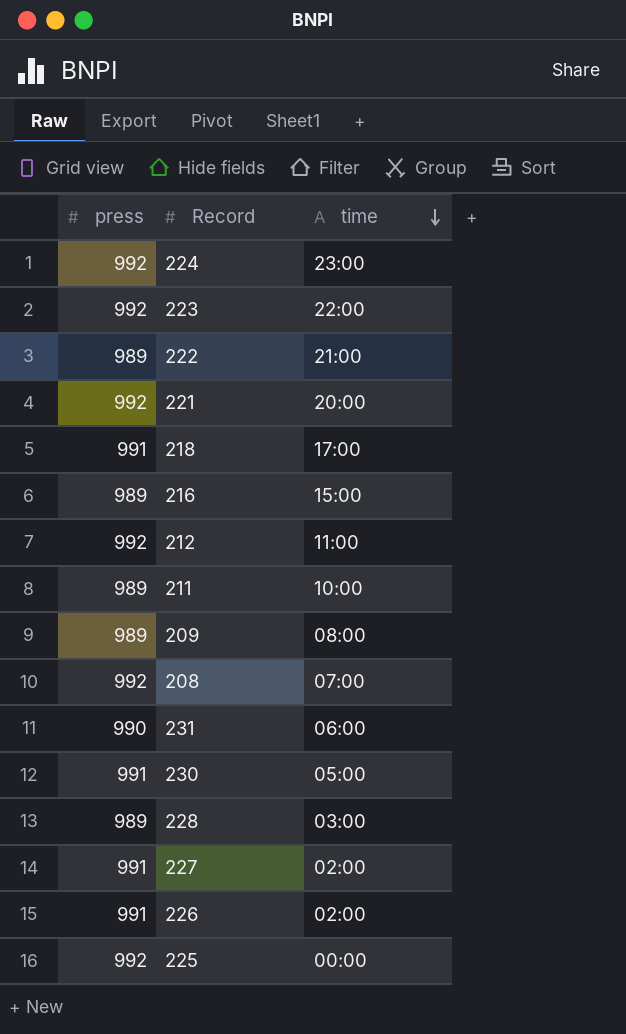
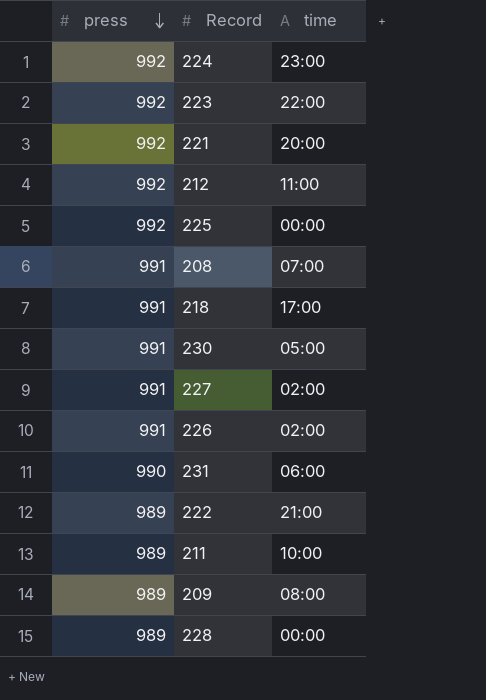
row order: time descending -> press descending
row 216: 989 | 15:00 -> none
208 | press: 992 -> 991
228 | time: 03:00 -> 00:00

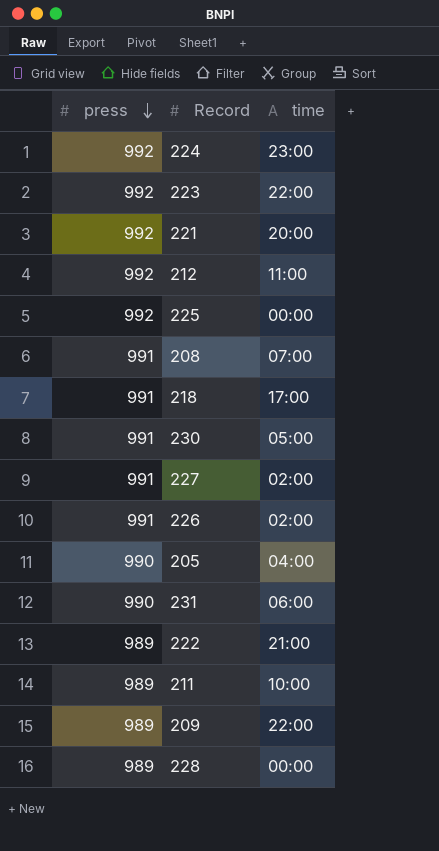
row 205: none -> 990 | 04:00
209 | time: 08:00 -> 22:00

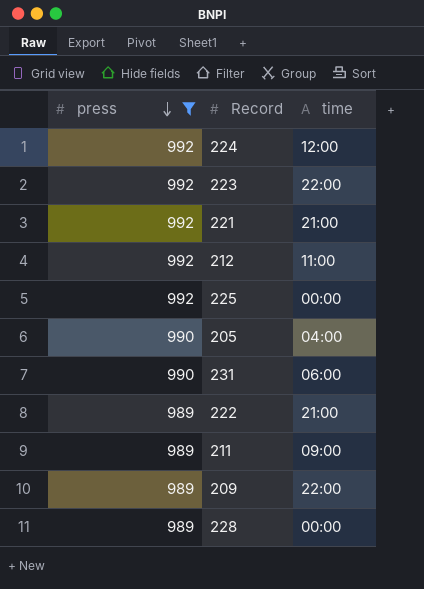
filter: none -> press != 991
224 | time: 23:00 -> 12:00
221 | time: 20:00 -> 21:00
211 | time: 10:00 -> 09:00

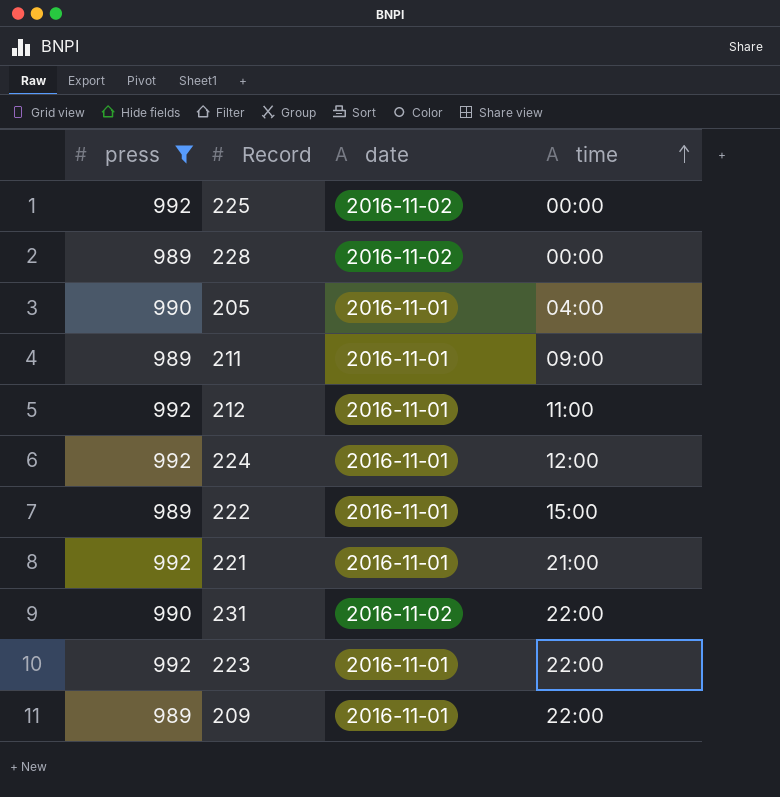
row order: press descending -> time ascending
column date | position: none -> 3
222 | time: 21:00 -> 15:00
231 | time: 06:00 -> 22:00

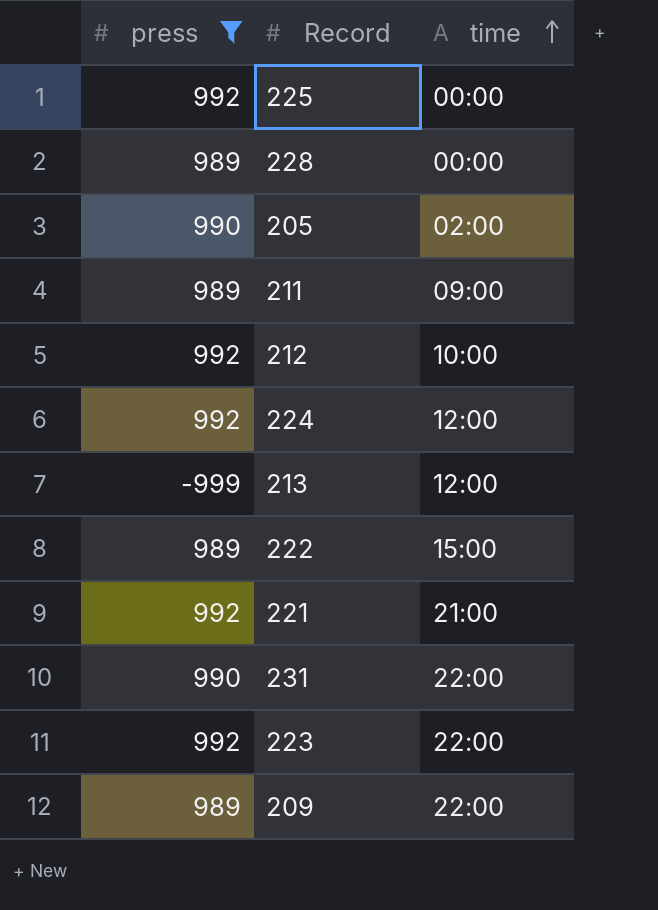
column date | position: 3 -> none
205 | time: 04:00 -> 02:00
212 | time: 11:00 -> 10:00
row 213: none -> -999 | 12:00

